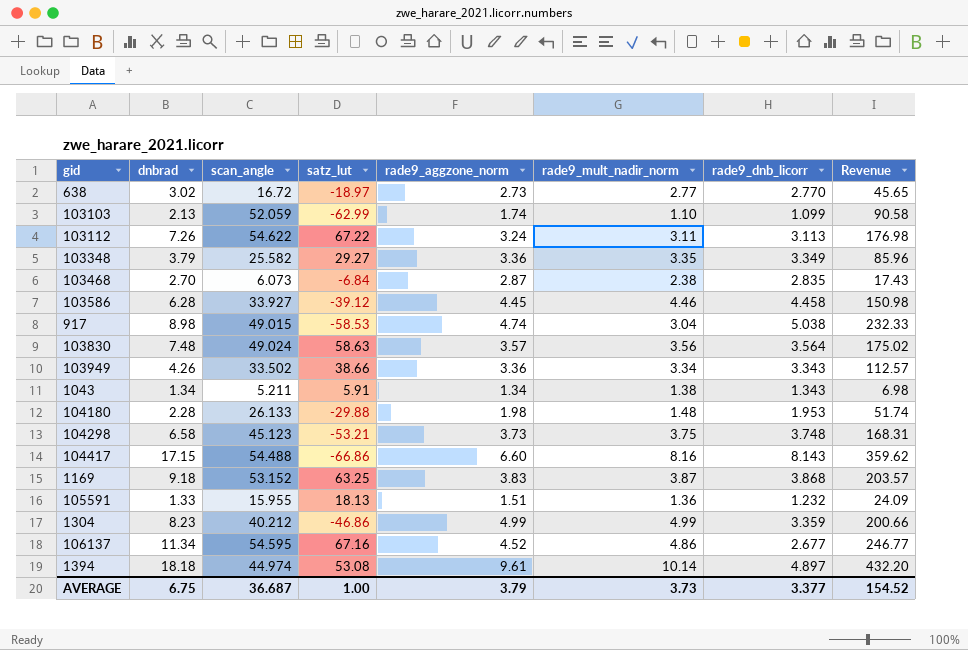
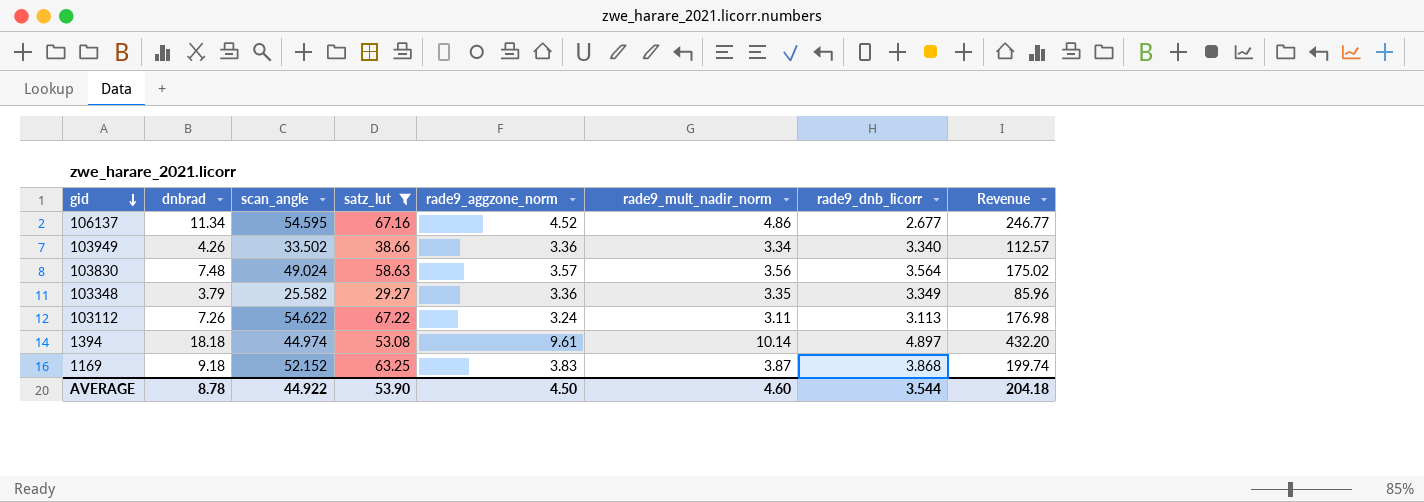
filter: none -> satz_lut >= 29.27
row order: none -> gid descending
103949 | rade9_dnb_licorr: 3.343 -> 3.340
1169 | scan_angle: 53.152 -> 52.152
1169 | Revenue: 203.57 -> 199.74
AVERAGE | dnbrad: 6.75 -> 8.78
AVERAGE | scan_angle: 36.687 -> 44.922
AVERAGE | satz_lut: 1.00 -> 53.90
AVERAGE | rade9_aggzone_norm: 3.79 -> 4.50
AVERAGE | rade9_mult_nadir_norm: 3.73 -> 4.60
AVERAGE | rade9_dnb_licorr: 3.377 -> 3.544
AVERAGE | Revenue: 154.52 -> 204.18

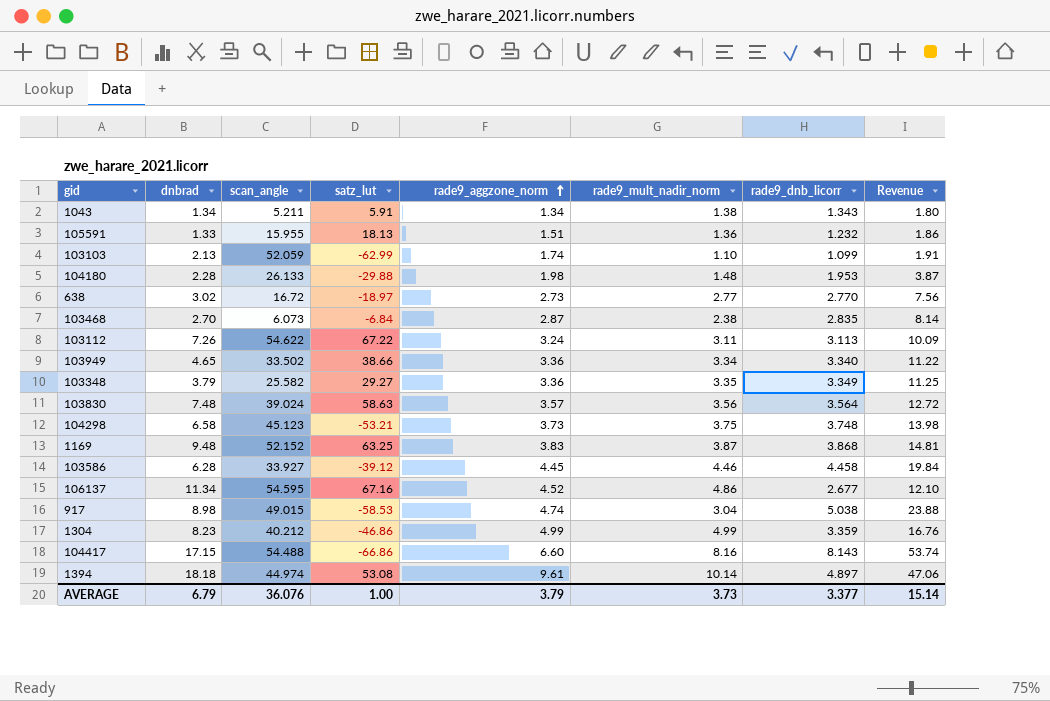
filter: satz_lut >= 29.27 -> none
row order: gid descending -> rade9_aggzone_norm ascending
column Revenue | formula: [scan_angle] * [rade9_aggzone_norm] -> [rade9_aggzone_norm] * [rade9_dnb_licorr]
103949 | dnbrad: 4.26 -> 4.65
103830 | scan_angle: 49.024 -> 39.024
1169 | dnbrad: 9.18 -> 9.48
AVERAGE | dnbrad: 8.78 -> 6.79
AVERAGE | scan_angle: 44.922 -> 36.076
AVERAGE | satz_lut: 53.90 -> 1.00
AVERAGE | rade9_aggzone_norm: 4.50 -> 3.79
AVERAGE | rade9_mult_nadir_norm: 4.60 -> 3.73
AVERAGE | rade9_dnb_licorr: 3.544 -> 3.377
AVERAGE | Revenue: 204.18 -> 15.14

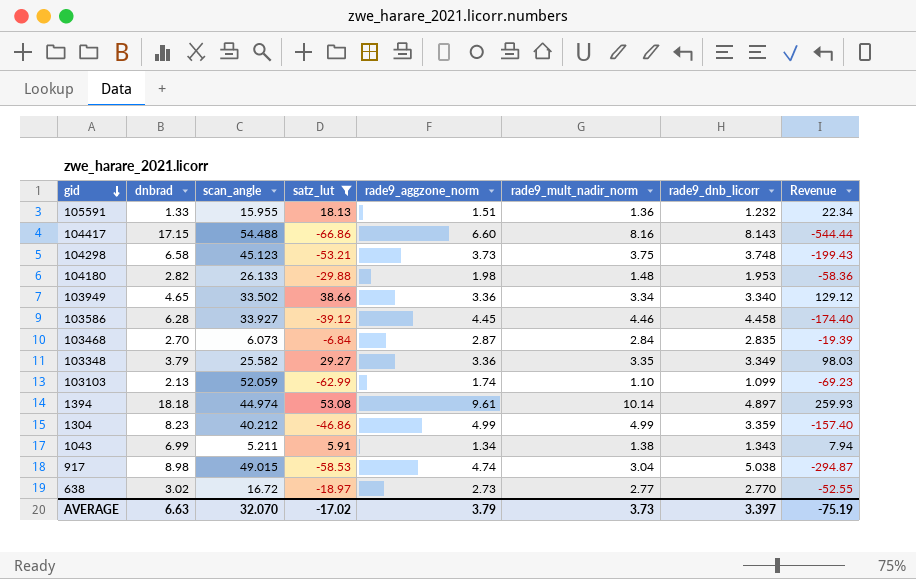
filter: none -> satz_lut <= 53.08
row order: rade9_aggzone_norm ascending -> gid descending
column Revenue | formula: [rade9_aggzone_norm] * [rade9_dnb_licorr] -> [satz_lut] * [rade9_dnb_licorr]
104180 | dnbrad: 2.28 -> 2.82
103468 | rade9_mult_nadir_norm: 2.38 -> 2.84
1043 | dnbrad: 1.34 -> 6.99
AVERAGE | dnbrad: 6.79 -> 6.63
AVERAGE | scan_angle: 36.076 -> 32.070
AVERAGE | satz_lut: 1.00 -> -17.02
AVERAGE | rade9_dnb_licorr: 3.377 -> 3.397
AVERAGE | Revenue: 15.14 -> -75.19

